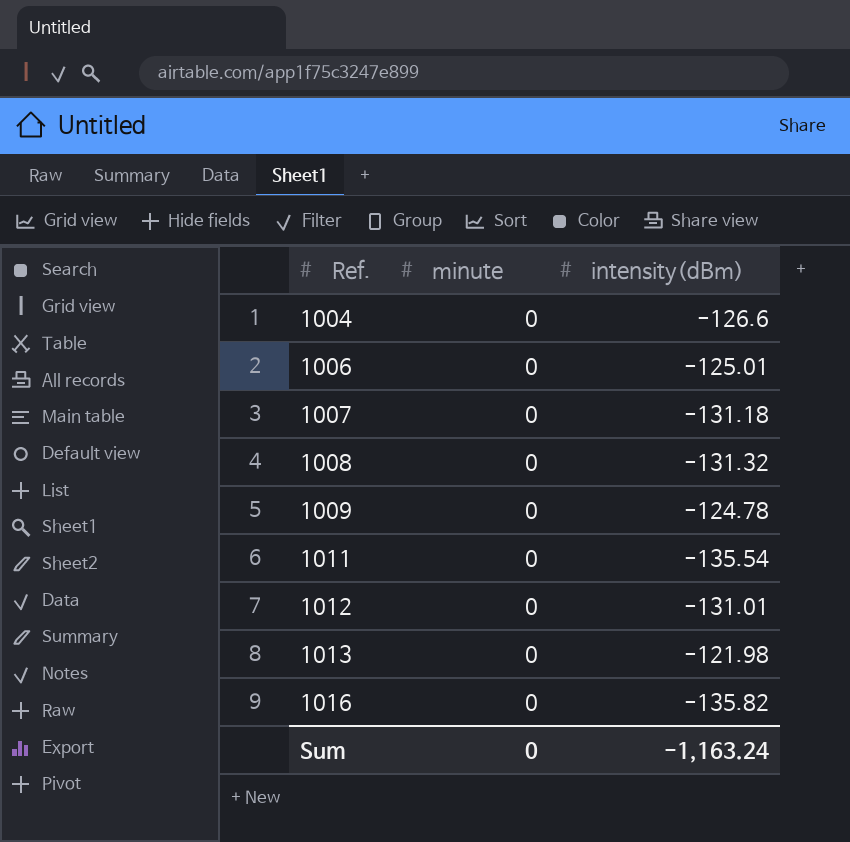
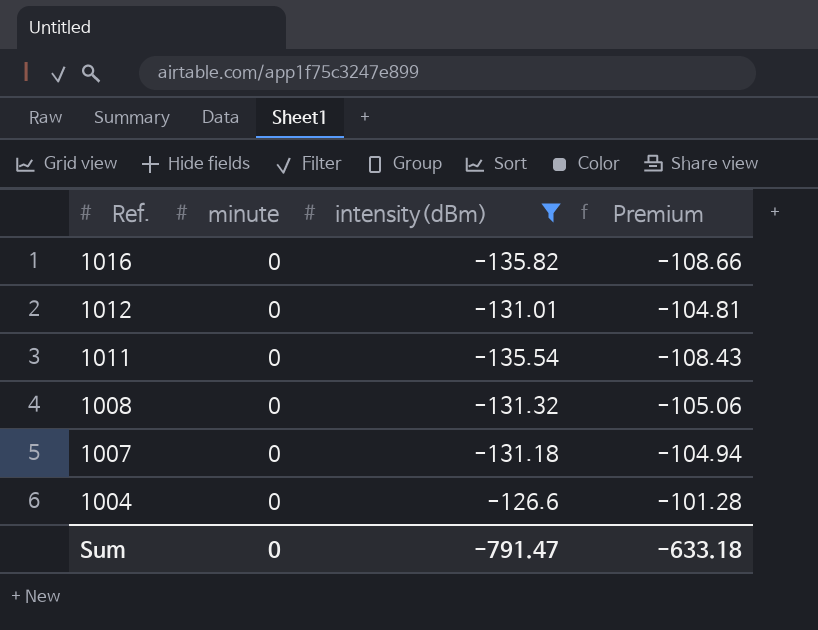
filter: none -> intensity(dBm) <= -126.6
row order: Ref. ascending -> Ref. descending
column Premium | formula: none -> [intensity(dBm)] * 0.8
Sum | intensity(dBm): -1,163.24 -> -791.47

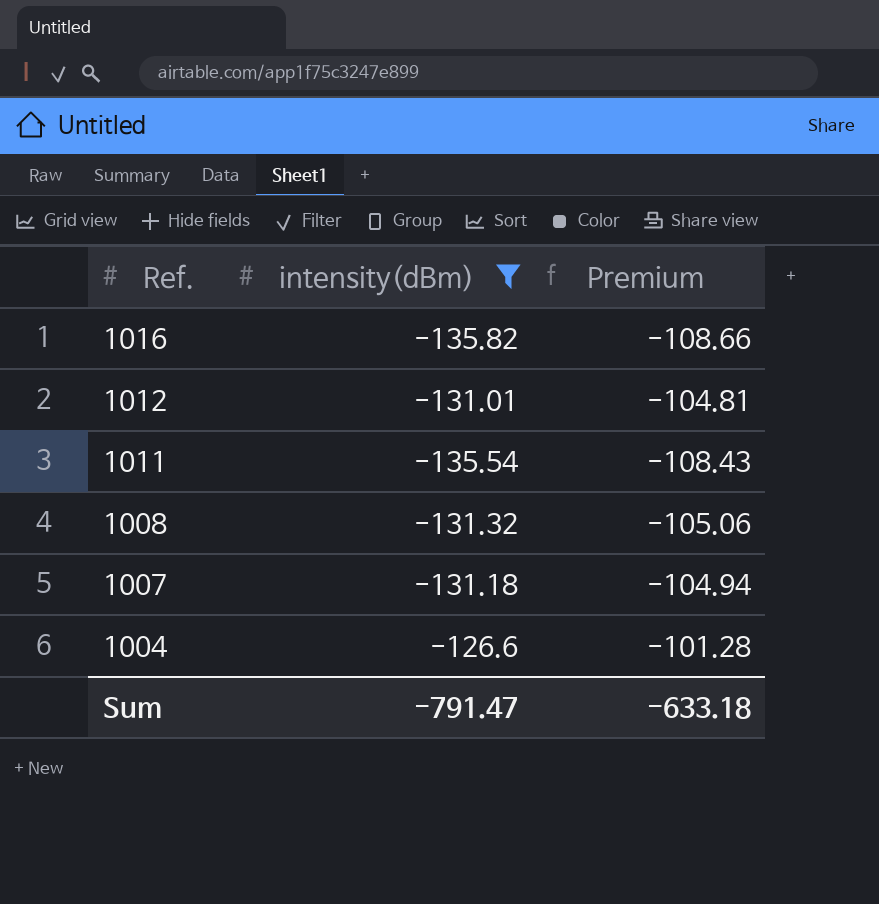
column minute | position: 2 -> none

